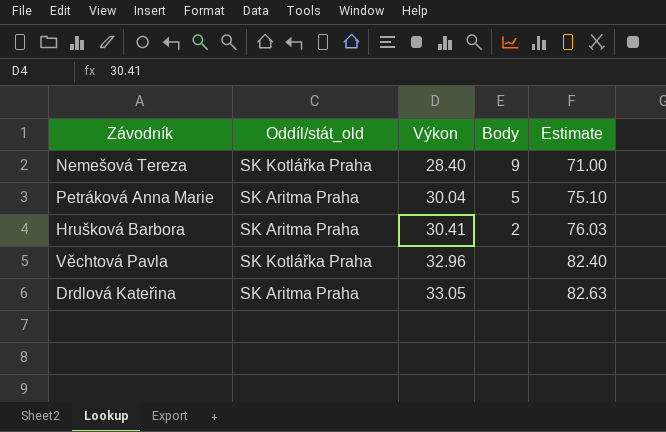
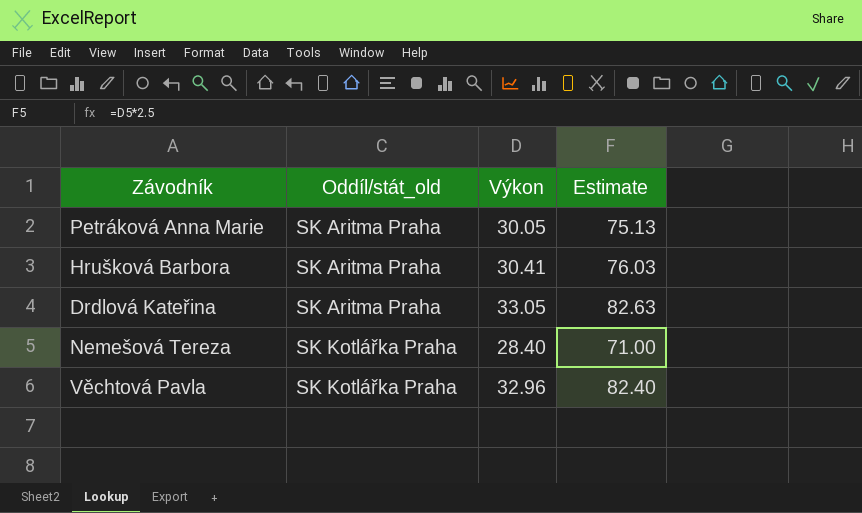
row order: Výkon ascending -> Oddíl/stát_old ascending
column Body | position: 4 -> none
Petráková Anna Marie | Výkon: 30.04 -> 30.05
Petráková Anna Marie | Estimate: 75.10 -> 75.13

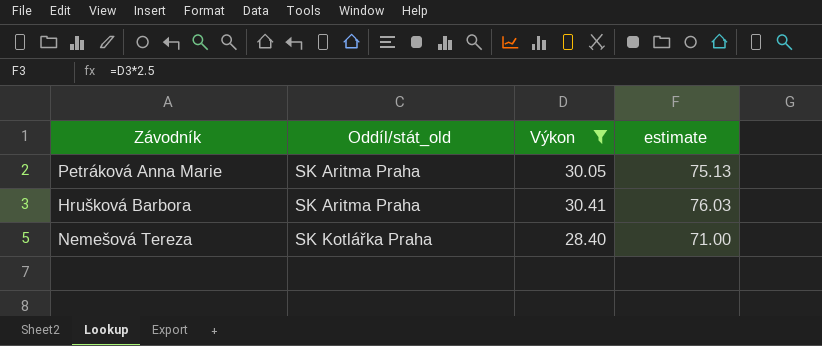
filter: none -> Výkon <= 30.41
column name: Estimate -> estimate

